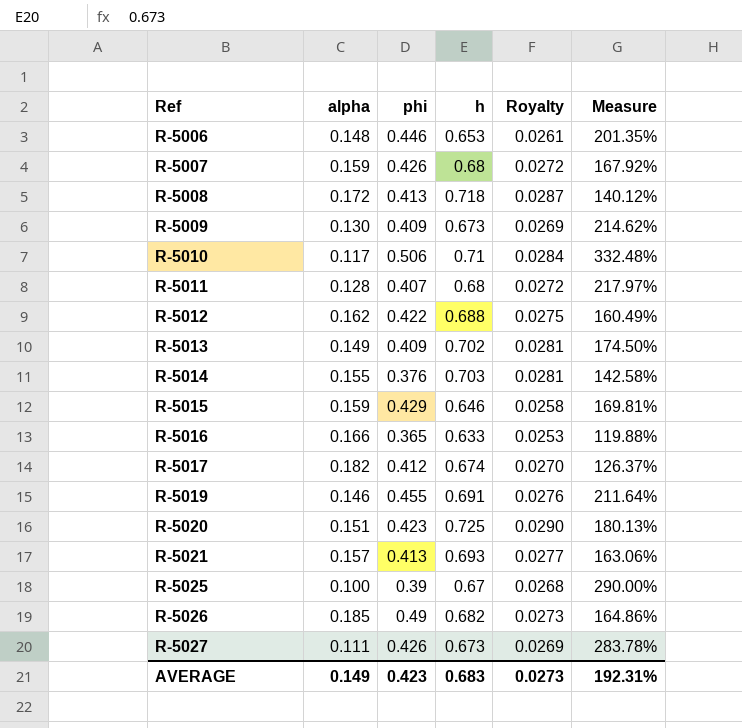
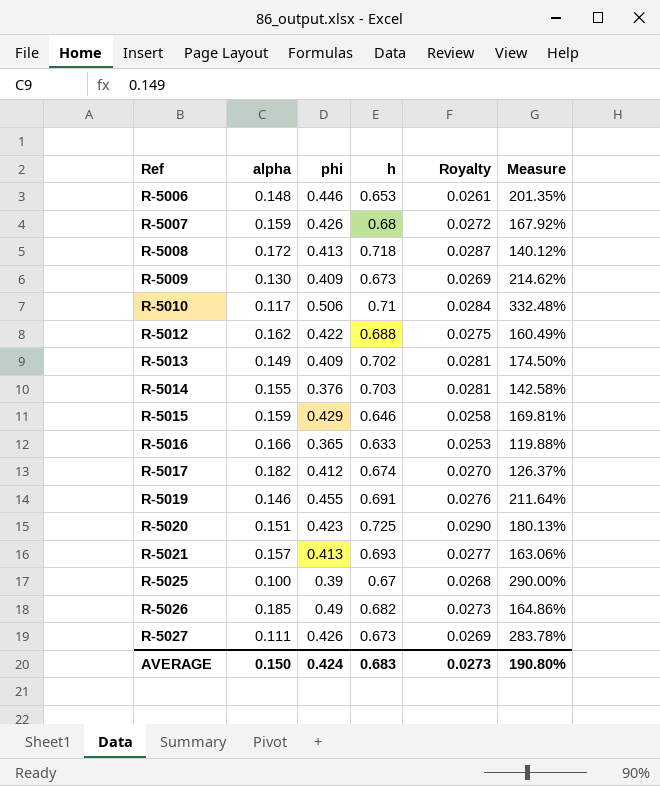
row R-5011: 0.128 | 0.407 | 0.68 | 0.0272 | 217.97% -> none
AVERAGE | alpha: 0.149 -> 0.150
AVERAGE | phi: 0.423 -> 0.424
AVERAGE | Measure: 192.31% -> 190.80%

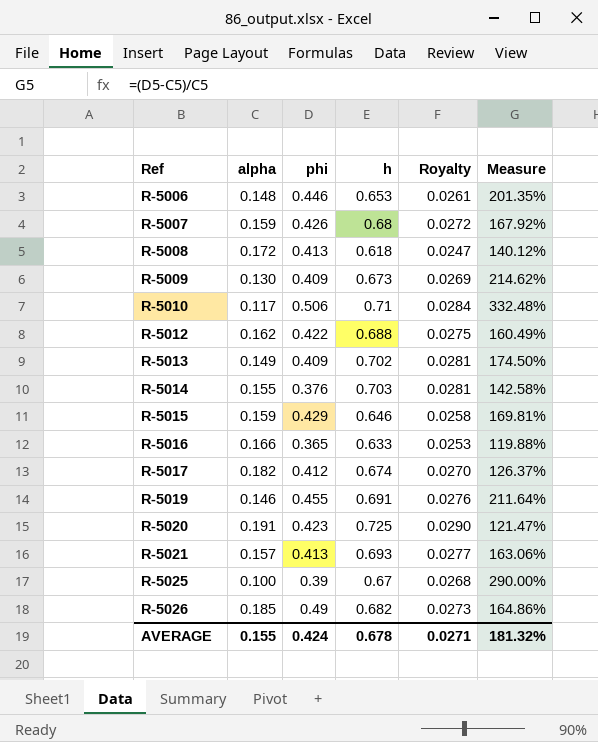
row R-5027: 0.111 | 0.426 | 0.673 | 0.0269 | 283.78% -> none
R-5008 | h: 0.718 -> 0.618
R-5008 | Royalty: 0.0287 -> 0.0247
R-5020 | alpha: 0.151 -> 0.191
R-5020 | Measure: 180.13% -> 121.47%
AVERAGE | alpha: 0.150 -> 0.155
AVERAGE | h: 0.683 -> 0.678
AVERAGE | Royalty: 0.0273 -> 0.0271
AVERAGE | Measure: 190.80% -> 181.32%

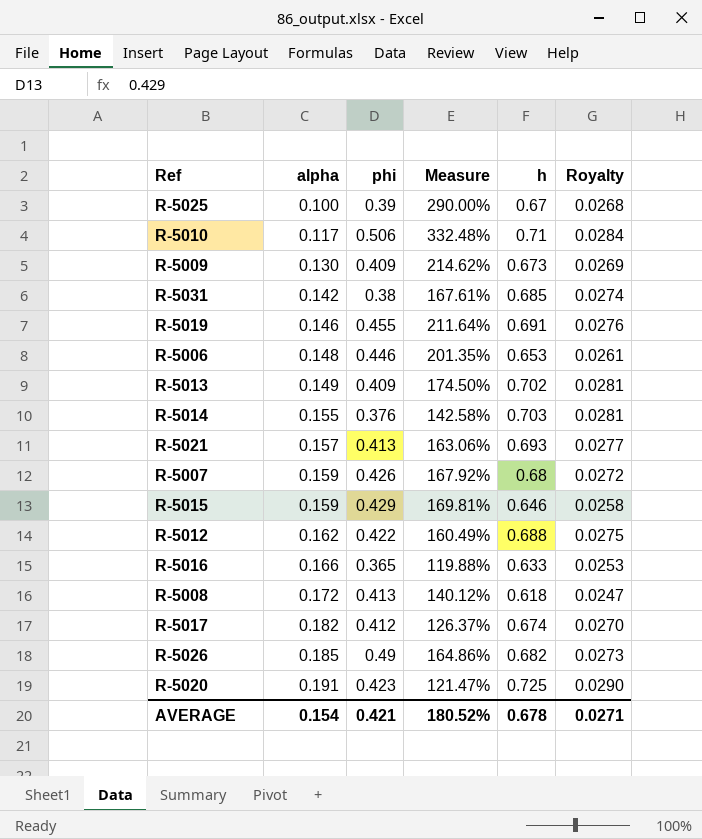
row order: Ref ascending -> alpha ascending
column Measure | position: 6 -> 4
row R-5031: none -> 0.142 | 0.38 | 167.61% | 0.685 | 0.0274
AVERAGE | alpha: 0.155 -> 0.154
AVERAGE | phi: 0.424 -> 0.421
AVERAGE | Measure: 181.32% -> 180.52%

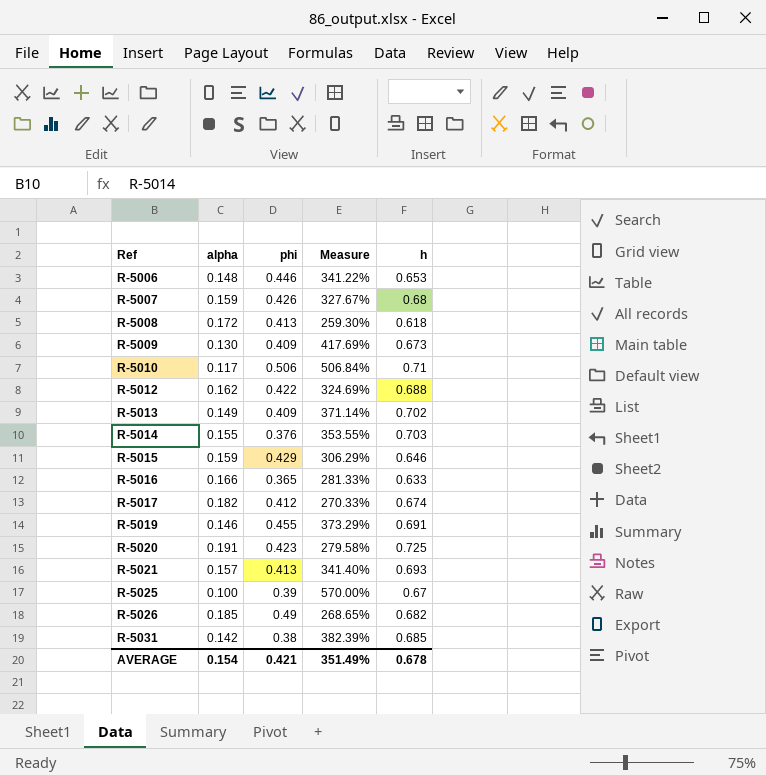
row order: alpha ascending -> Ref ascending
column Royalty | formula: [h] * 0.04 -> none
column Measure | formula: ([phi] - [alpha]) / [alpha] -> ([h] - [alpha]) / [alpha]
AVERAGE | Measure: 180.52% -> 351.49%

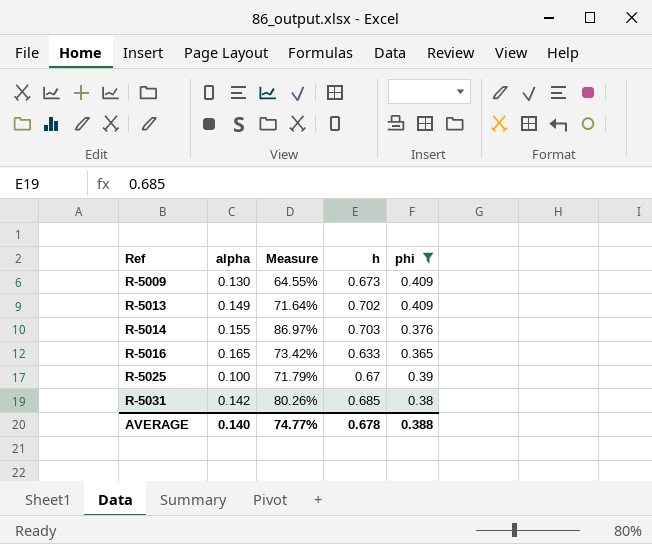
filter: none -> phi <= 0.409
column Measure | formula: ([h] - [alpha]) / [alpha] -> ([h] - [phi]) / [phi]
column phi | position: 3 -> 5
R-5016 | alpha: 0.166 -> 0.165
AVERAGE | alpha: 0.154 -> 0.140
AVERAGE | Measure: 351.49% -> 74.77%
AVERAGE | phi: 0.421 -> 0.388

